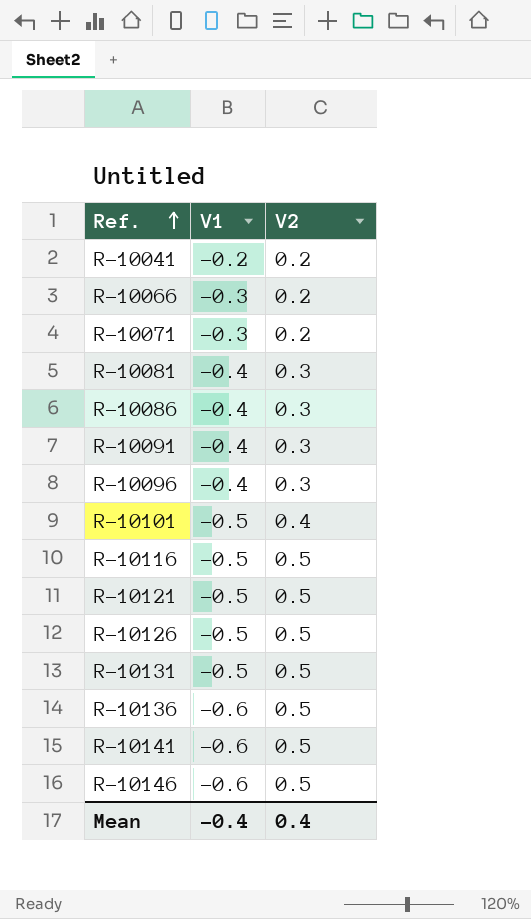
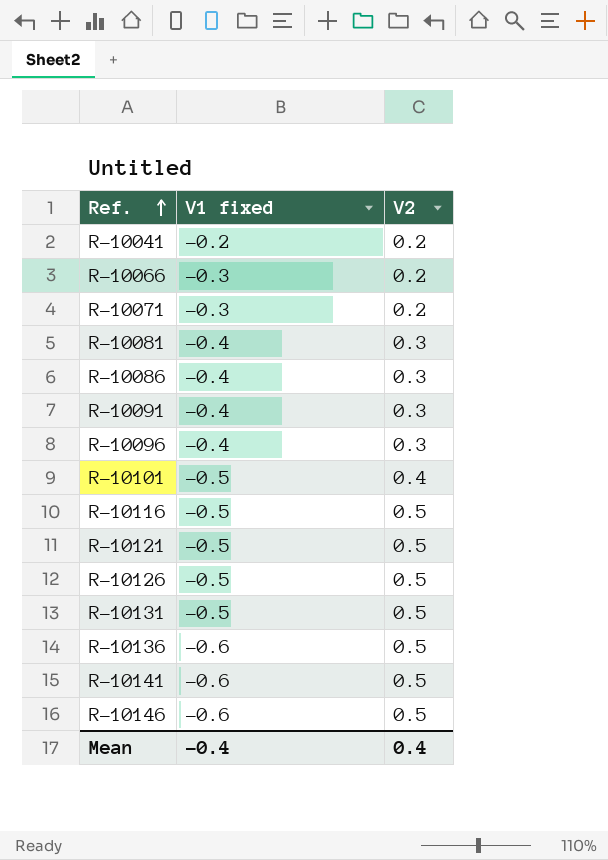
column name: V1 -> V1 fixed

